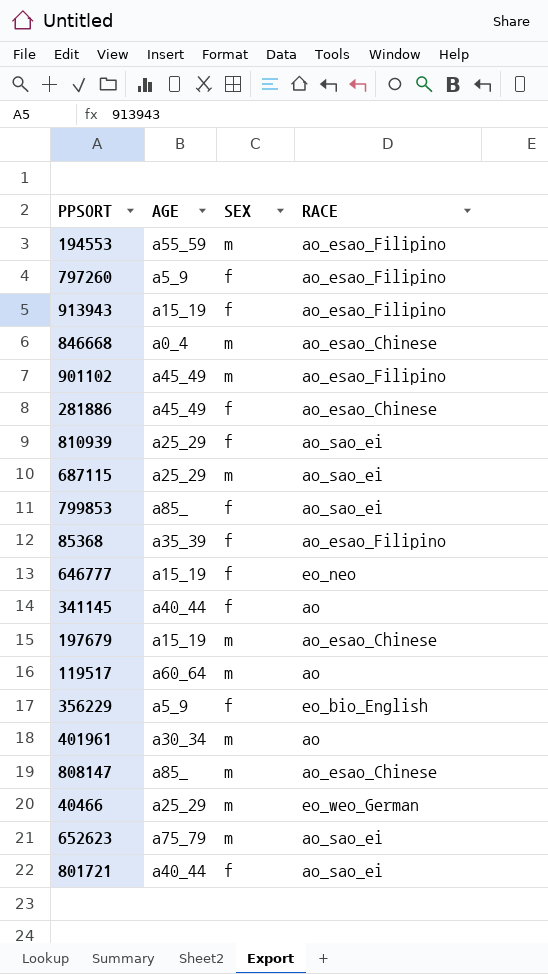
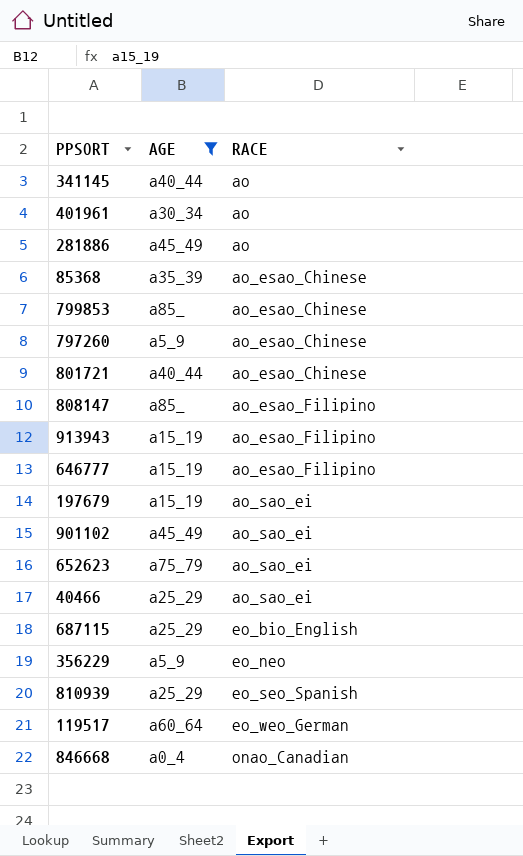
filter: none -> AGE != a55_59
row order: none -> RACE ascending
column SEX | position: 3 -> none
281886 | RACE: ao_esao_Chinese -> ao
85368 | RACE: ao_esao_Filipino -> ao_esao_Chinese
799853 | RACE: ao_sao_ei -> ao_esao_Chinese
797260 | RACE: ao_esao_Filipino -> ao_esao_Chinese
801721 | RACE: ao_sao_ei -> ao_esao_Chinese
808147 | RACE: ao_esao_Chinese -> ao_esao_Filipino
646777 | RACE: eo_neo -> ao_esao_Filipino
197679 | RACE: ao_esao_Chinese -> ao_sao_ei
901102 | RACE: ao_esao_Filipino -> ao_sao_ei
40466 | RACE: eo_weo_German -> ao_sao_ei
687115 | RACE: ao_sao_ei -> eo_bio_English
356229 | RACE: eo_bio_English -> eo_neo
810939 | RACE: ao_sao_ei -> eo_seo_Spanish
119517 | RACE: ao -> eo_weo_German
846668 | RACE: ao_esao_Chinese -> onao_Canadian

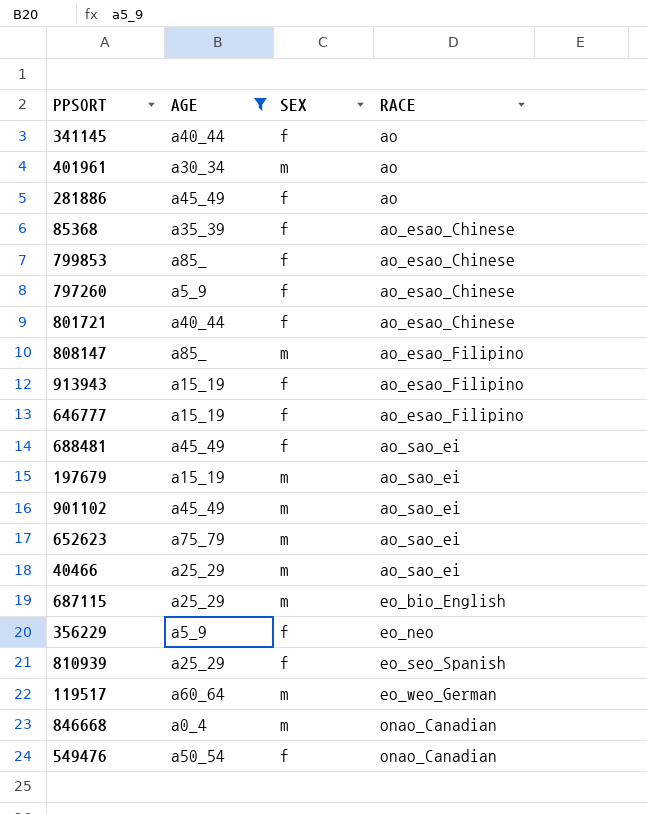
column SEX | position: none -> 3
row 688481: none -> a45_49 | f | ao_sao_ei
row 549476: none -> a50_54 | f | onao_Canadian

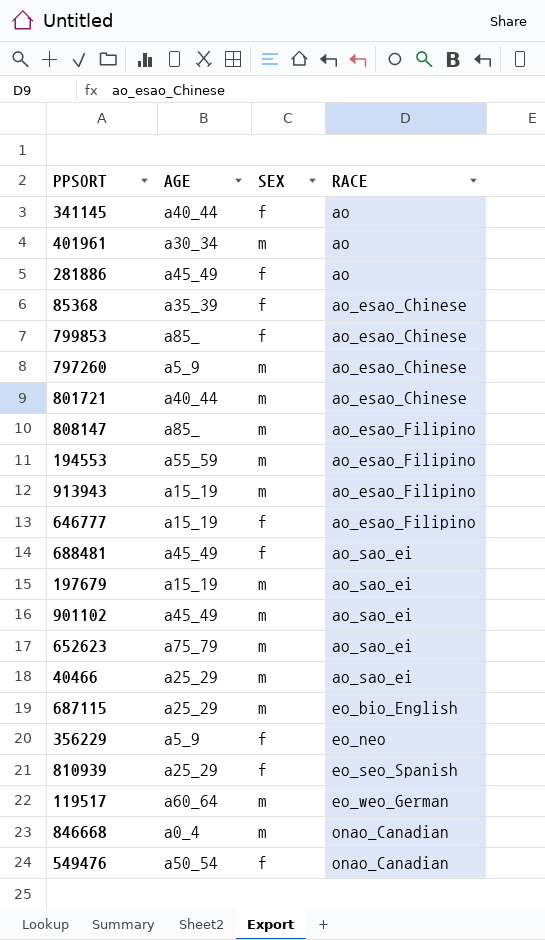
filter: AGE != a55_59 -> none
797260 | SEX: f -> m
801721 | SEX: f -> m
913943 | SEX: f -> m

